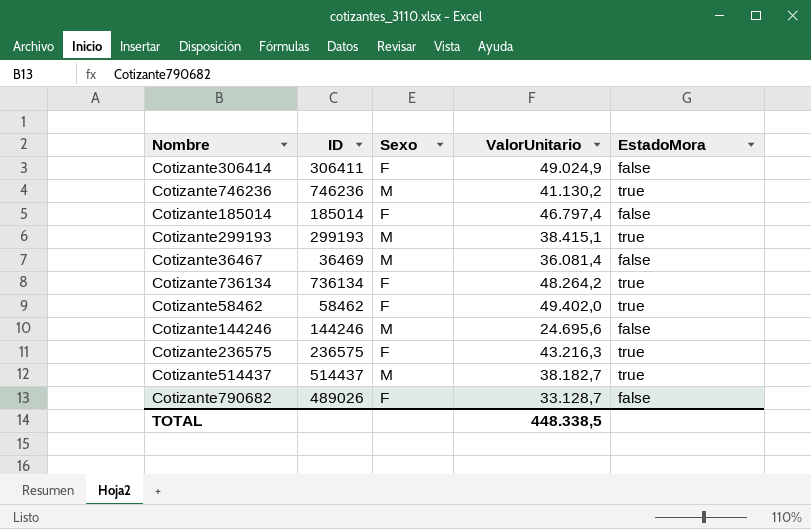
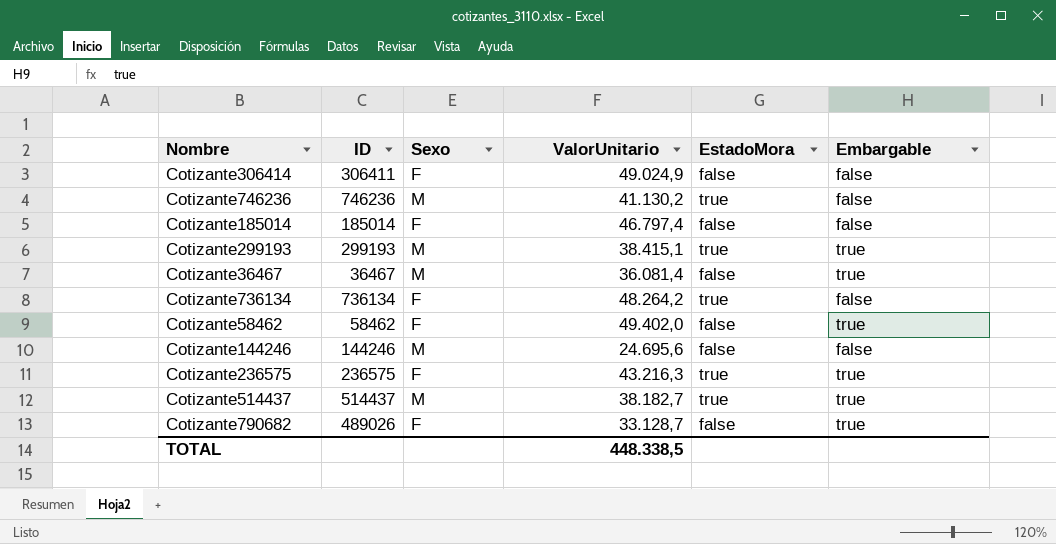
column Embargable | position: none -> 6
Cotizante36467 | ID: 36469 -> 36467
Cotizante58462 | EstadoMora: true -> false

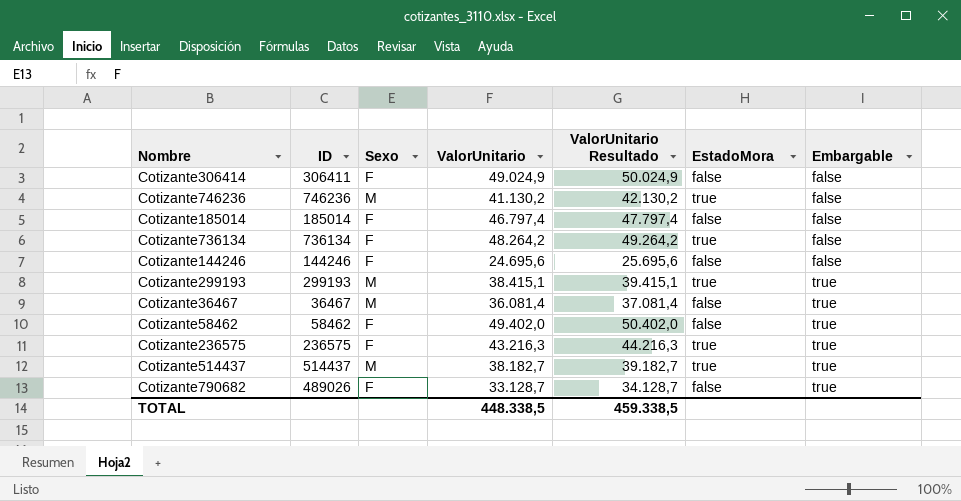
row order: none -> Embargable ascending
column ValorUnitario Resultado | formula: none -> [ValorUnitario] + 1000
Cotizante144246 | Sexo: M -> F

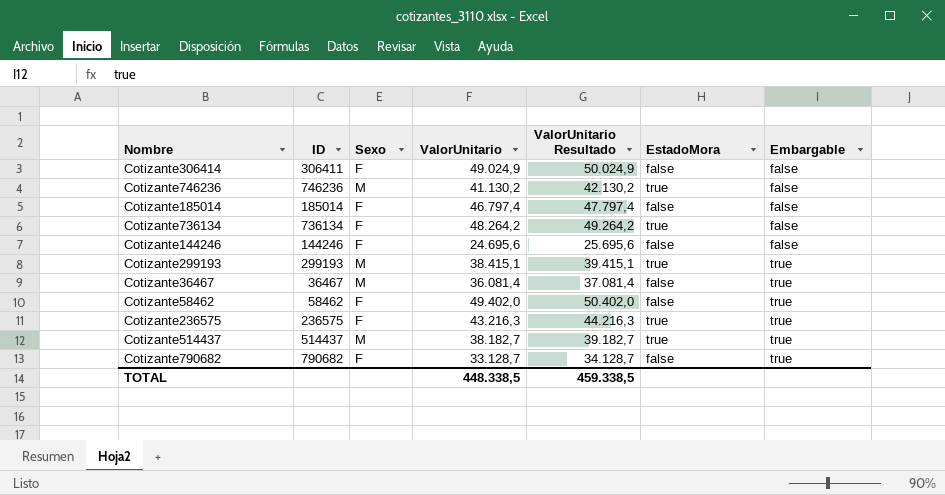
Cotizante790682 | ID: 489026 -> 790682

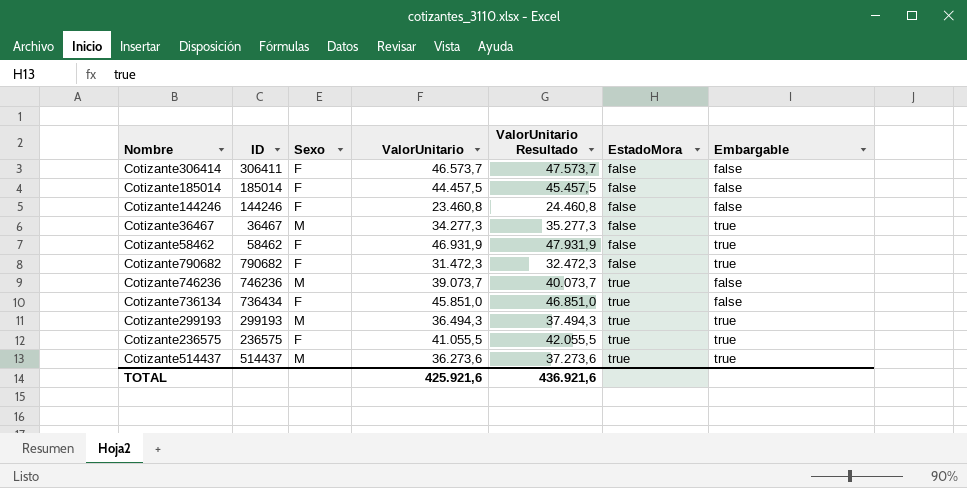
row order: Embargable ascending -> EstadoMora ascending
Cotizante306414 | ValorUnitario: 49.024,9 -> 46.573,7
Cotizante306414 | ValorUnitario Resultado: 50.024,9 -> 47.573,7
Cotizante185014 | ValorUnitario: 46.797,4 -> 44.457,5
Cotizante185014 | ValorUnitario Resultado: 47.797,4 -> 45.457,5
Cotizante144246 | ValorUnitario: 24.695,6 -> 23.460,8
Cotizante144246 | ValorUnitario Resultado: 25.695,6 -> 24.460,8
Cotizante36467 | ValorUnitario: 36.081,4 -> 34.277,3
Cotizante36467 | ValorUnitario Resultado: 37.081,4 -> 35.277,3
Cotizante58462 | ValorUnitario: 49.402,0 -> 46.931,9
Cotizante58462 | ValorUnitario Resultado: 50.402,0 -> 47.931,9
Cotizante790682 | ValorUnitario: 33.128,7 -> 31.472,3
Cotizante790682 | ValorUnitario Resultado: 34.128,7 -> 32.472,3
Cotizante746236 | ValorUnitario: 41.130,2 -> 39.073,7
Cotizante746236 | ValorUnitario Resultado: 42.130,2 -> 40.073,7
Cotizante736134 | ID: 736134 -> 736434
Cotizante736134 | ValorUnitario: 48.264,2 -> 45.851,0
Cotizante736134 | ValorUnitario Resultado: 49.264,2 -> 46.851,0
Cotizante299193 | ValorUnitario: 38.415,1 -> 36.494,3
Cotizante299193 | ValorUnitario Resultado: 39.415,1 -> 37.494,3
Cotizante236575 | ValorUnitario: 43.216,3 -> 41.055,5
Cotizante236575 | ValorUnitario Resultado: 44.216,3 -> 42.055,5
Cotizante514437 | ValorUnitario: 38.182,7 -> 36.273,6
Cotizante514437 | ValorUnitario Resultado: 39.182,7 -> 37.273,6
TOTAL | ValorUnitario: 448.338,5 -> 425.921,6
TOTAL | ValorUnitario Resultado: 459.338,5 -> 436.921,6

